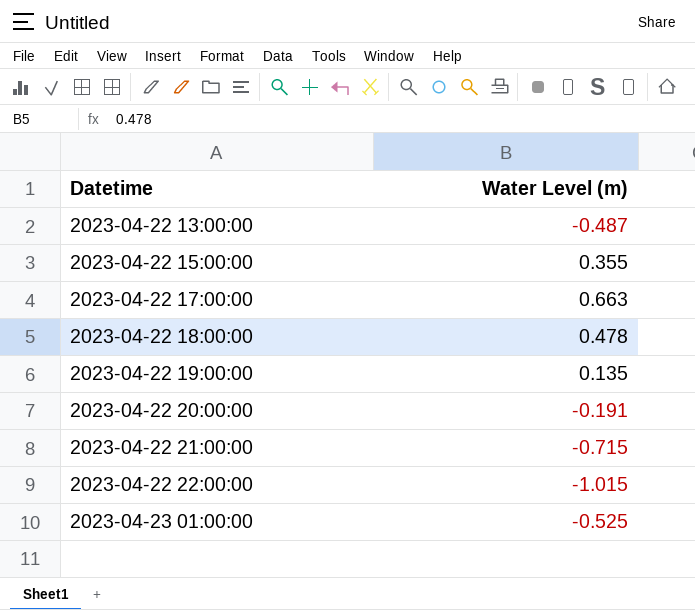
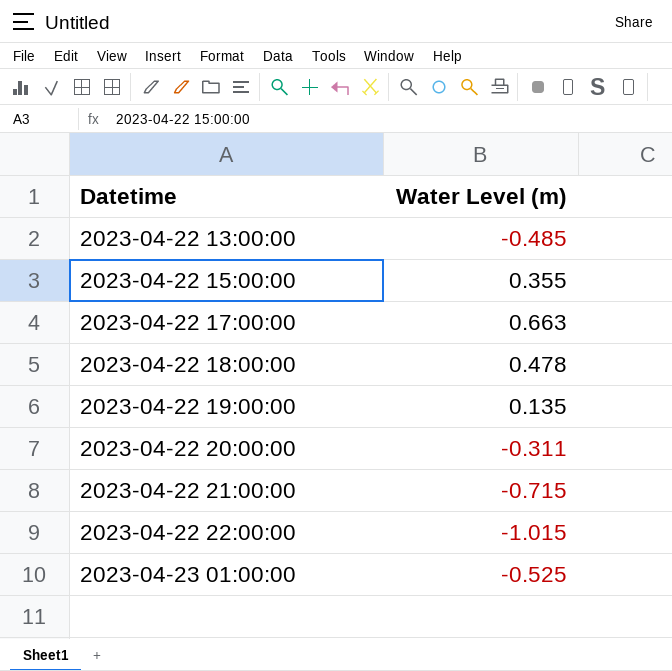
2023-04-22 13:00:00 | Water Level (m): -0.487 -> -0.485
2023-04-22 20:00:00 | Water Level (m): -0.191 -> -0.311

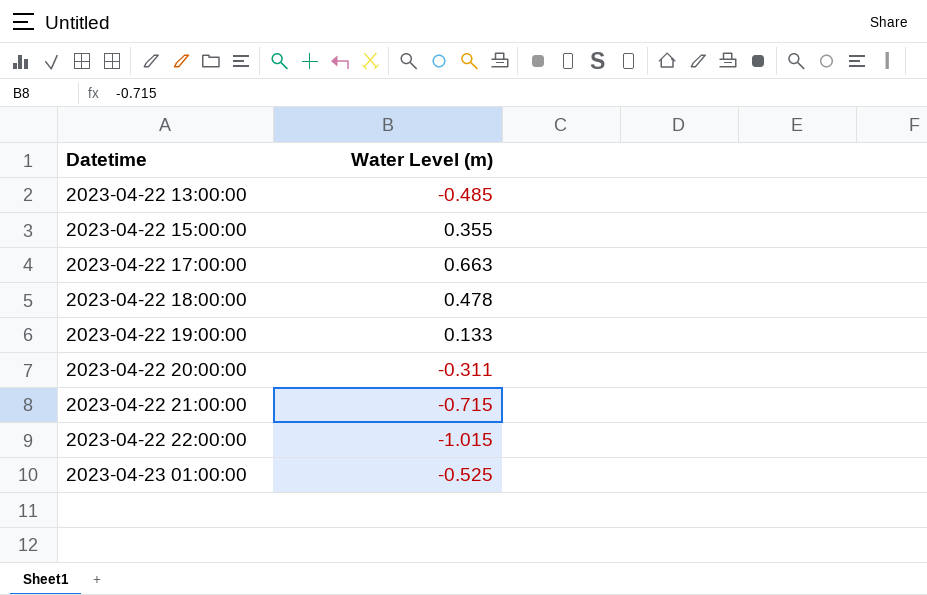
2023-04-22 19:00:00 | Water Level (m): 0.135 -> 0.133

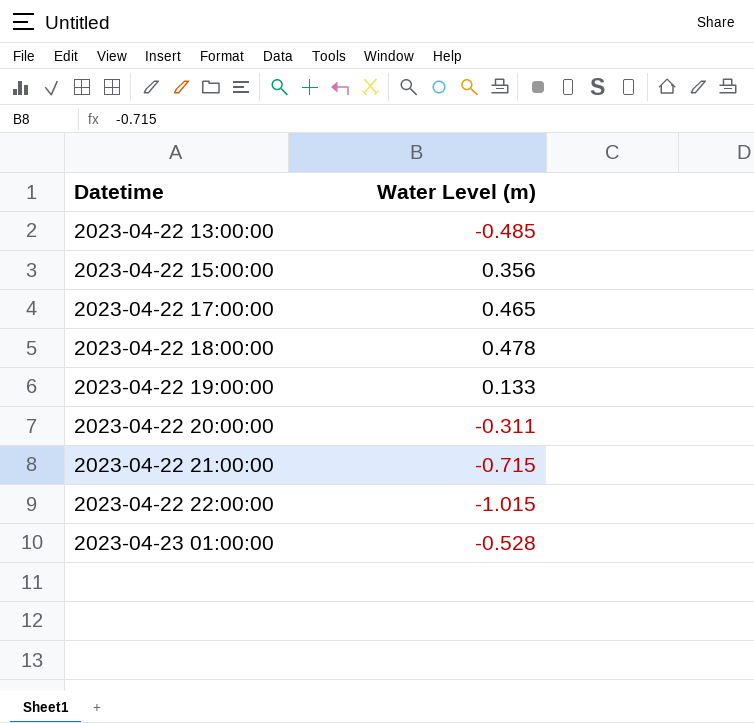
2023-04-22 15:00:00 | Water Level (m): 0.355 -> 0.356
2023-04-22 17:00:00 | Water Level (m): 0.663 -> 0.465
2023-04-23 01:00:00 | Water Level (m): -0.525 -> -0.528

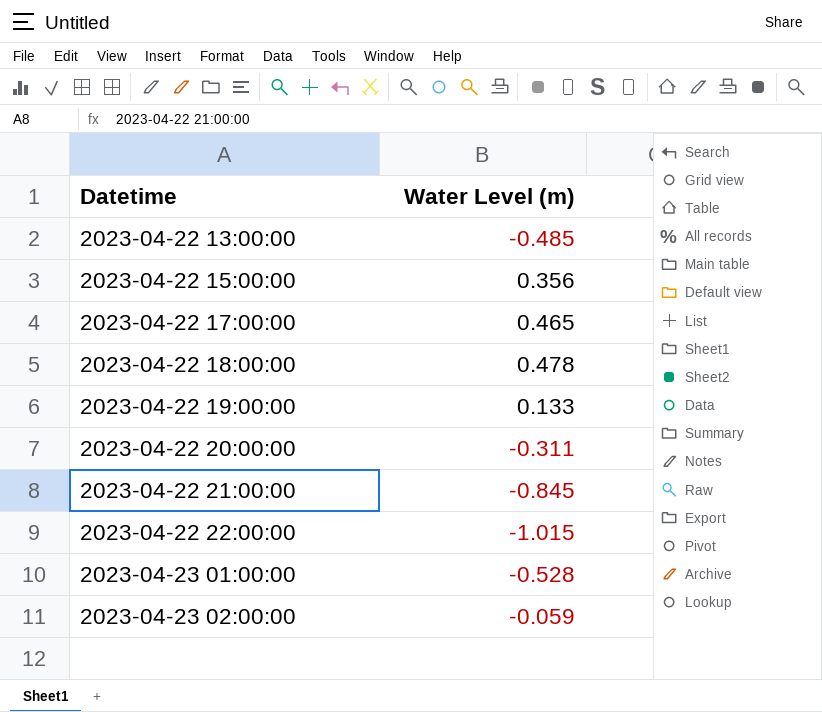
2023-04-22 21:00:00 | Water Level (m): -0.715 -> -0.845
row 2023-04-23 02:00:00: none -> -0.059

